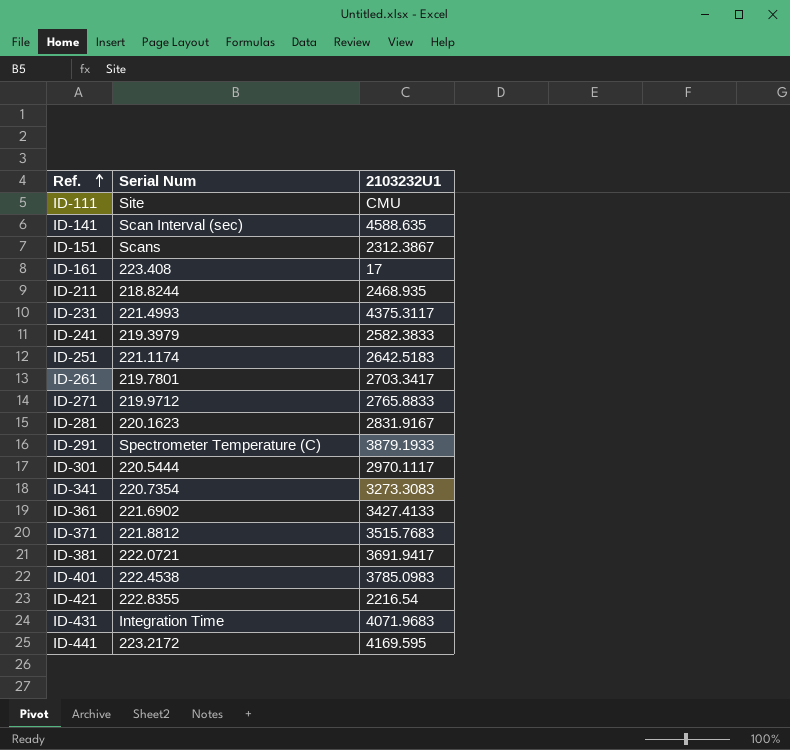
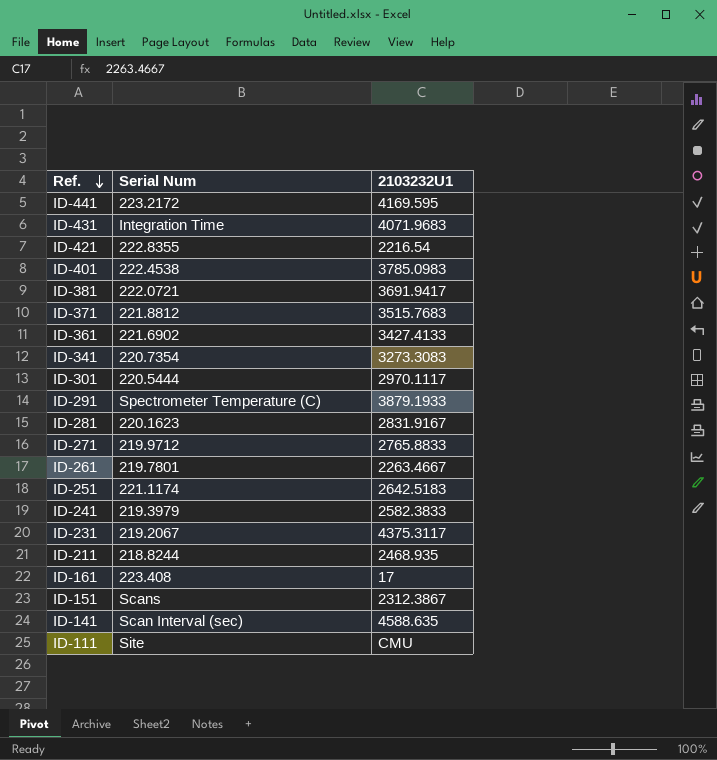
row order: Ref. ascending -> Ref. descending
ID-261 | 2103232U1: 2703.3417 -> 2263.4667
ID-231 | Serial Num: 221.4993 -> 219.2067

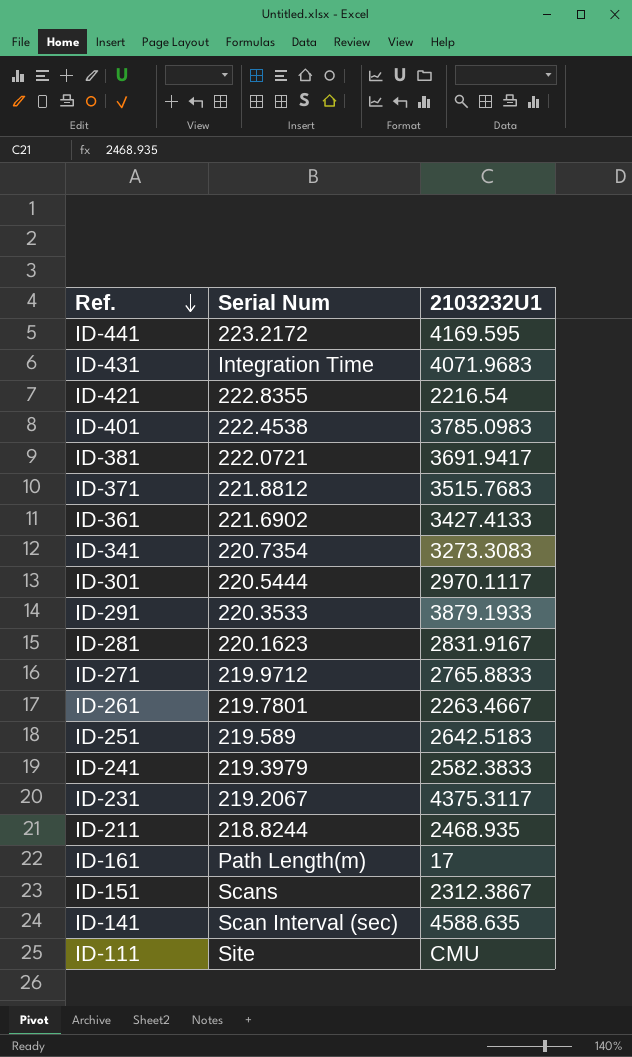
ID-291 | Serial Num: Spectrometer Temperature (C) -> 220.3533
ID-251 | Serial Num: 221.1174 -> 219.589
ID-161 | Serial Num: 223.408 -> Path Length(m)

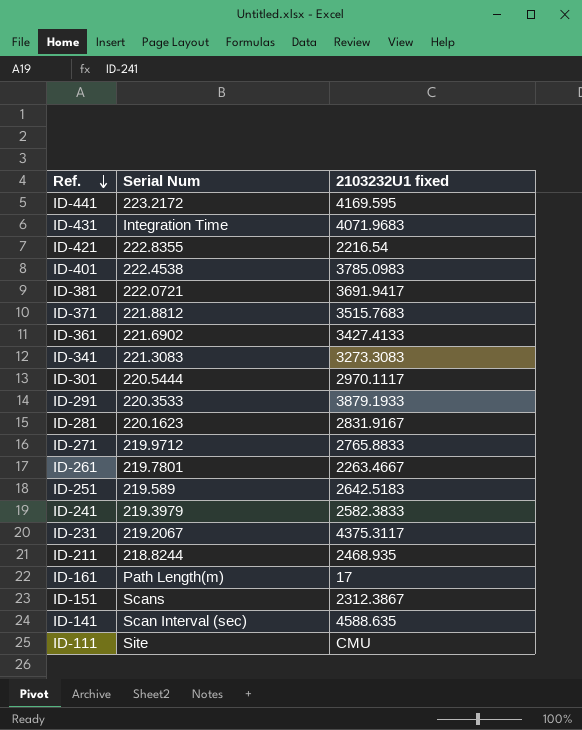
column name: 2103232U1 -> 2103232U1 fixed
ID-341 | Serial Num: 220.7354 -> 221.3083

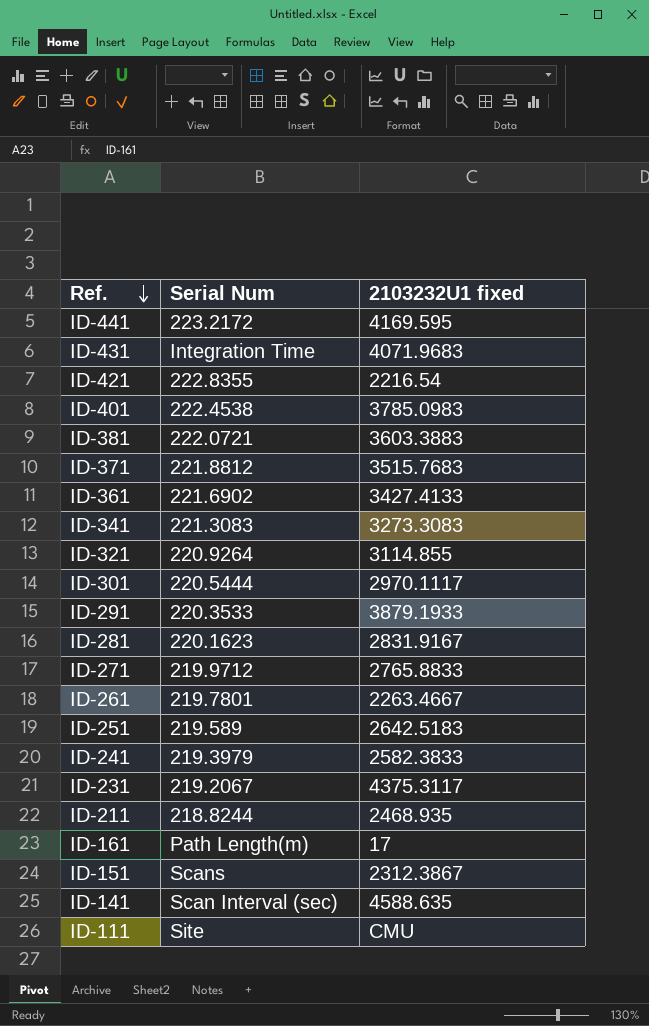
ID-381 | 2103232U1 fixed: 3691.9417 -> 3603.3883
row ID-321: none -> 220.9264 | 3114.855

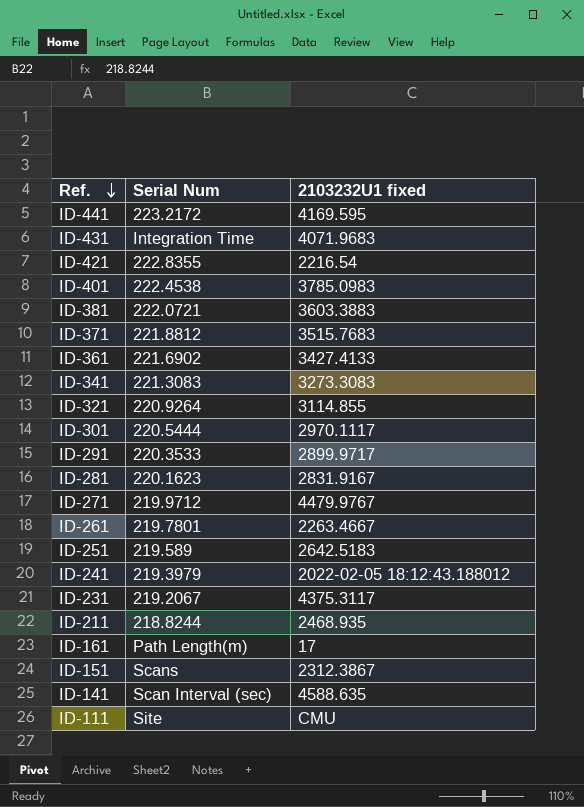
ID-291 | 2103232U1 fixed: 3879.1933 -> 2899.9717
ID-271 | 2103232U1 fixed: 2765.8833 -> 4479.9767
ID-241 | 2103232U1 fixed: 2582.3833 -> 2022-02-05 18:12:43.188012

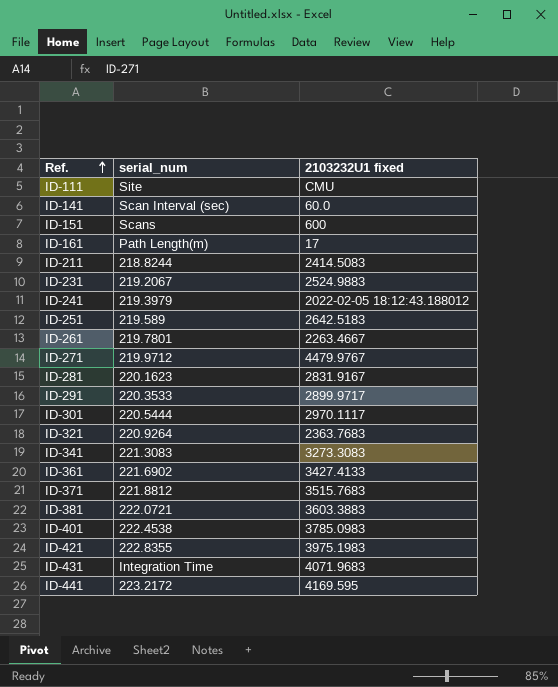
row order: Ref. descending -> Ref. ascending
column name: Serial Num -> serial_num
ID-141 | 2103232U1 fixed: 4588.635 -> 60.0
ID-151 | 2103232U1 fixed: 2312.3867 -> 600
ID-211 | 2103232U1 fixed: 2468.935 -> 2414.5083
ID-231 | 2103232U1 fixed: 4375.3117 -> 2524.9883
ID-321 | 2103232U1 fixed: 3114.855 -> 2363.7683
ID-421 | 2103232U1 fixed: 2216.54 -> 3975.1983

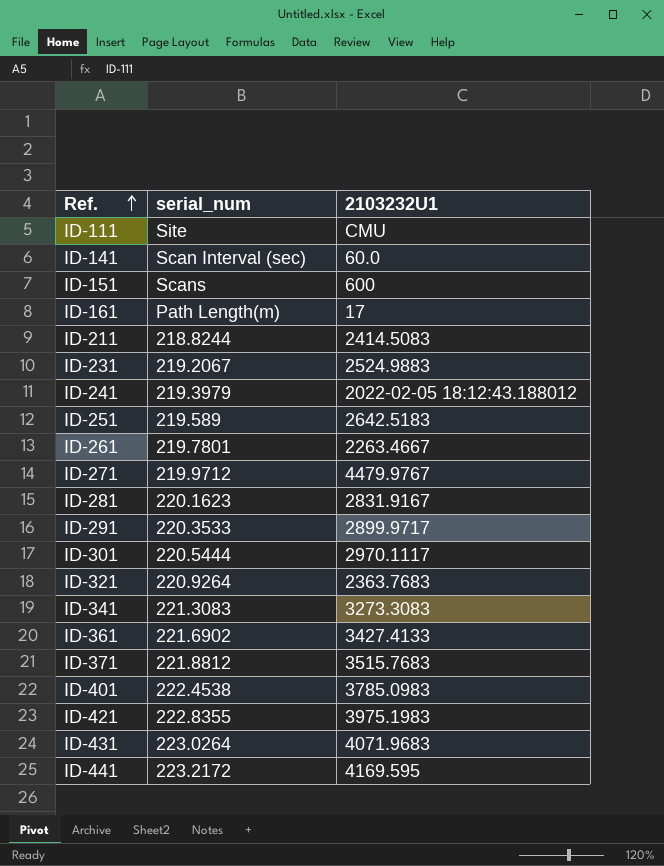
column name: 2103232U1 fixed -> 2103232U1
row ID-381: 222.0721 | 3603.3883 -> none
ID-431 | serial_num: Integration Time -> 223.0264

